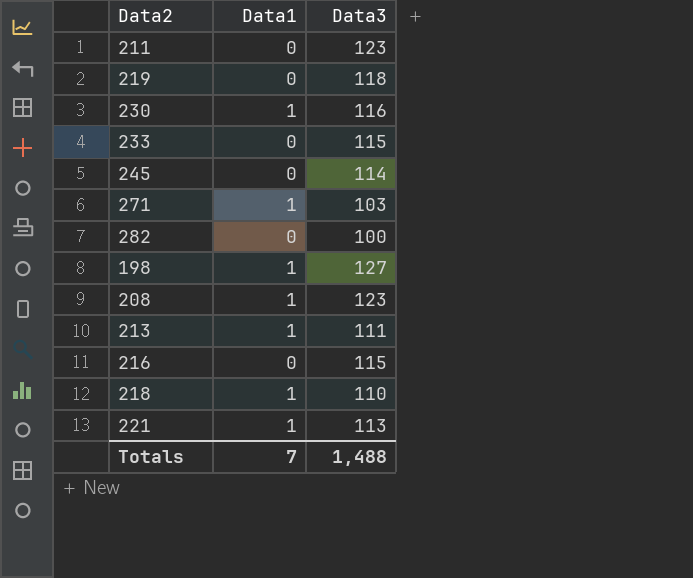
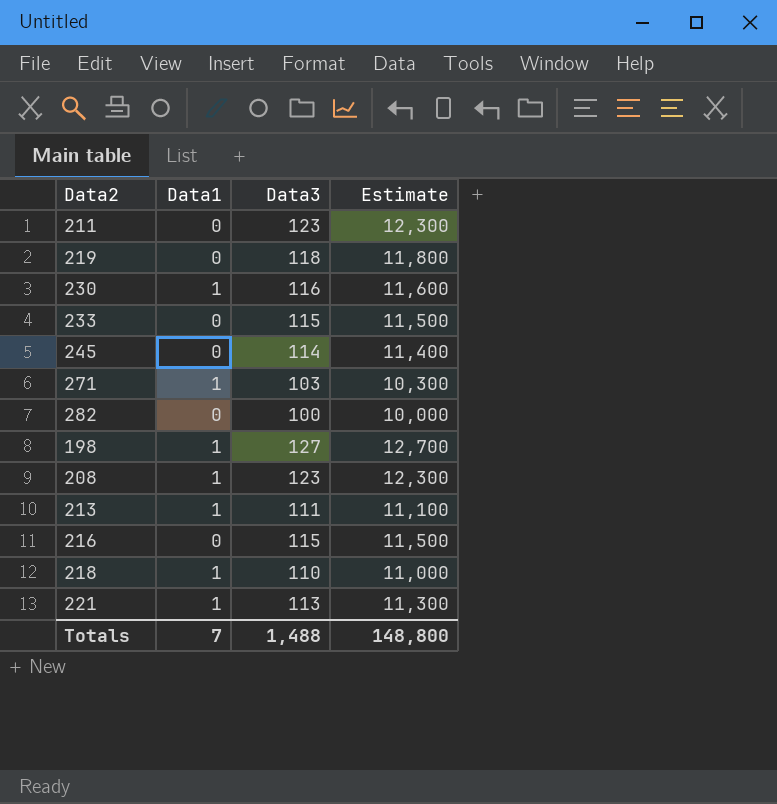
column Estimate | formula: none -> [Data3] * 100

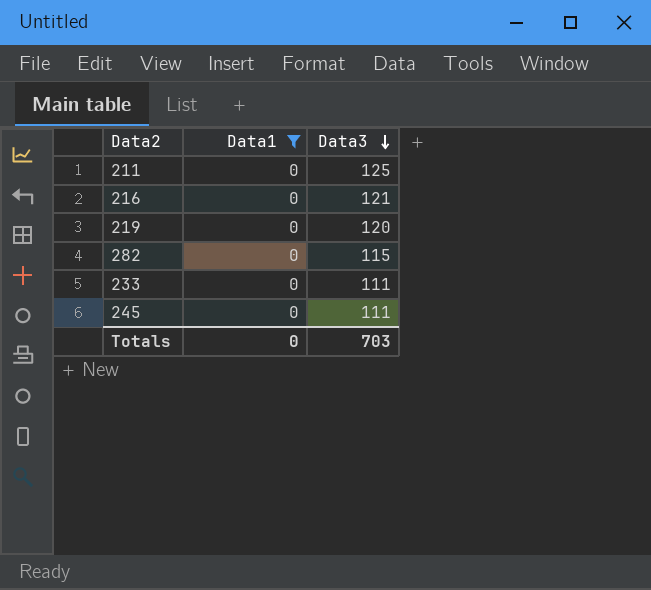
filter: none -> Data1 = 0
row order: none -> Data3 descending
column Estimate | formula: [Data3] * 100 -> none
211 | Data3: 123 -> 125
216 | Data3: 115 -> 121
219 | Data3: 118 -> 120
282 | Data3: 100 -> 115
233 | Data3: 115 -> 111
245 | Data3: 114 -> 111
Totals | Data1: 7 -> 0
Totals | Data3: 1,488 -> 703

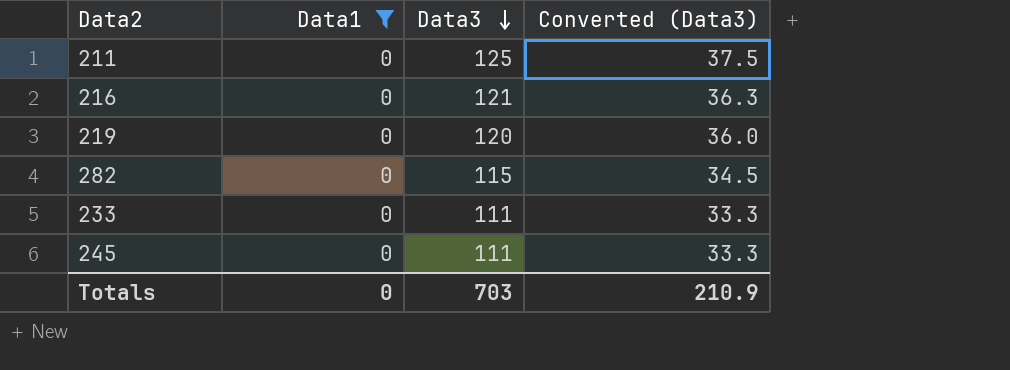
column Converted (Data3) | formula: none -> [Data3] * 0.3

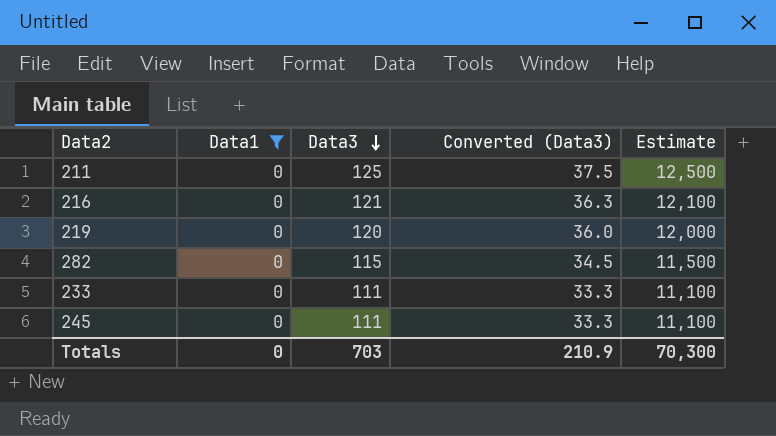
column Estimate | formula: none -> [Data3] * 100

